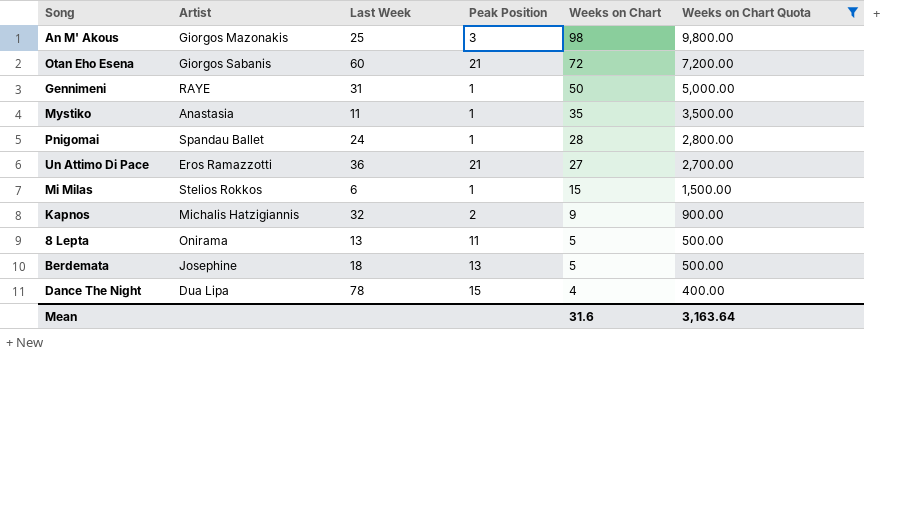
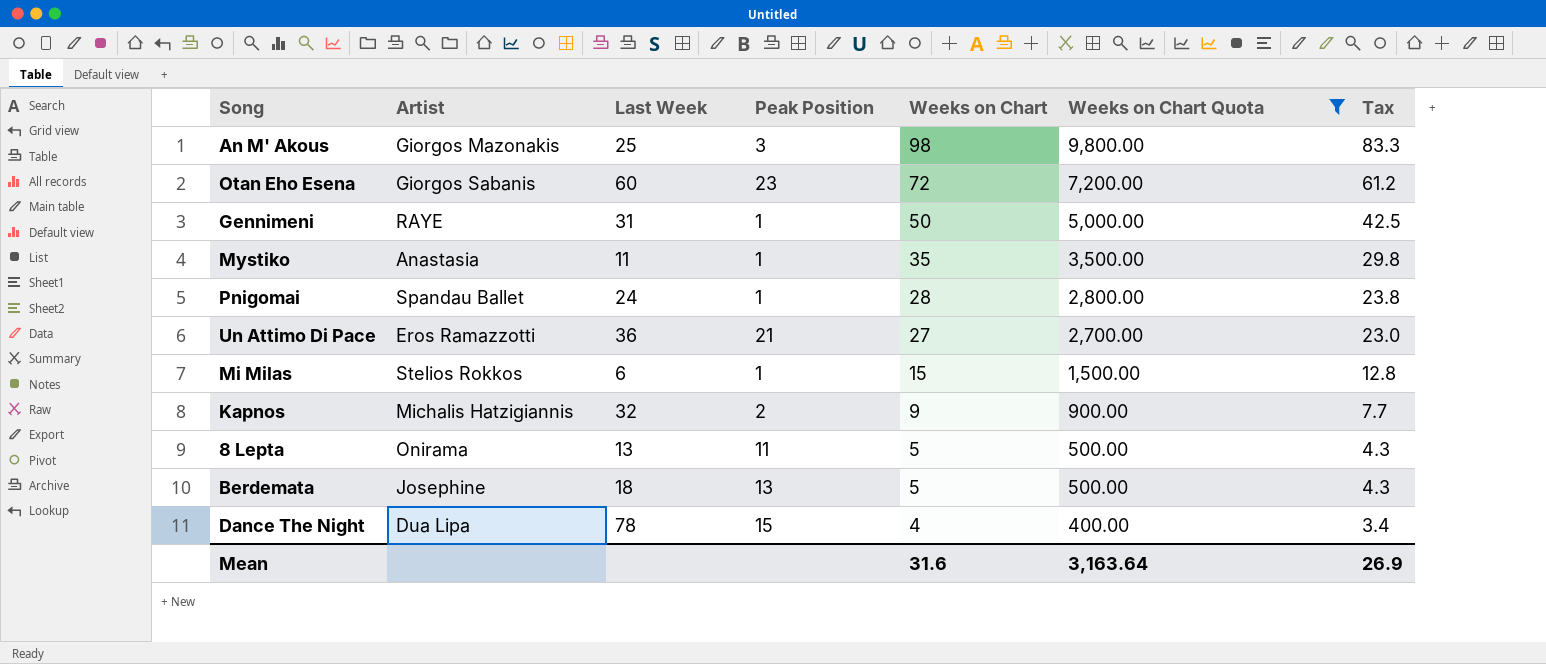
column Tax | formula: none -> [Weeks on Chart] * 0.85
Otan Eho Esena | Peak Position: 21 -> 23

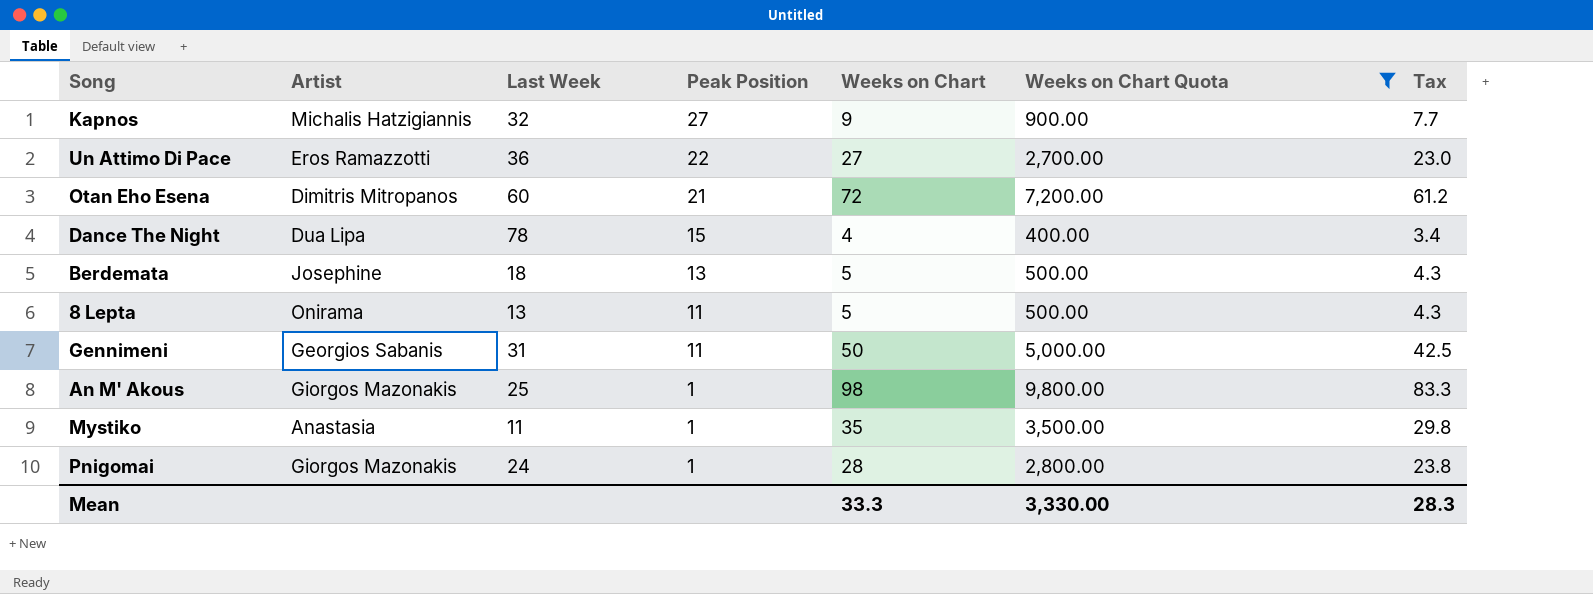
row order: Weeks on Chart descending -> Peak Position descending
row Mi Milas: Stelios Rokkos | 6 | 1 | 15 | 1,500.00 | 12.8 -> none
Kapnos | Peak Position: 2 -> 27
Un Attimo Di Pace | Peak Position: 21 -> 22
Otan Eho Esena | Artist: Giorgos Sabanis -> Dimitris Mitropanos
Otan Eho Esena | Peak Position: 23 -> 21
Gennimeni | Artist: RAYE -> Georgios Sabanis
Gennimeni | Peak Position: 1 -> 11
An M' Akous | Peak Position: 3 -> 1
Pnigomai | Artist: Spandau Ballet -> Giorgos Mazonakis
Mean | Weeks on Chart: 31.6 -> 33.3
Mean | Weeks on Chart Quota: 3,163.64 -> 3,330.00
Mean | Tax: 26.9 -> 28.3

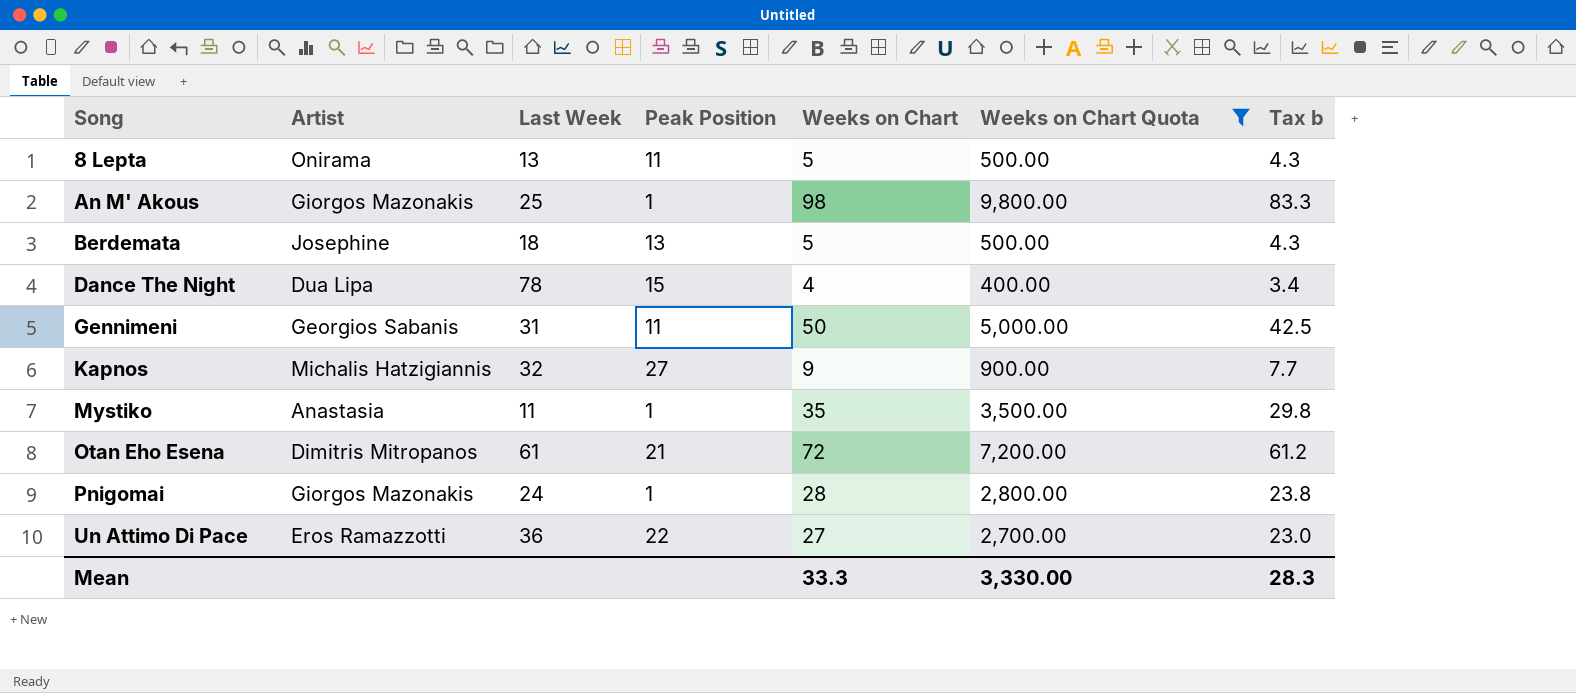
row order: Peak Position descending -> Song ascending
column name: Tax -> Tax b
Otan Eho Esena | Last Week: 60 -> 61

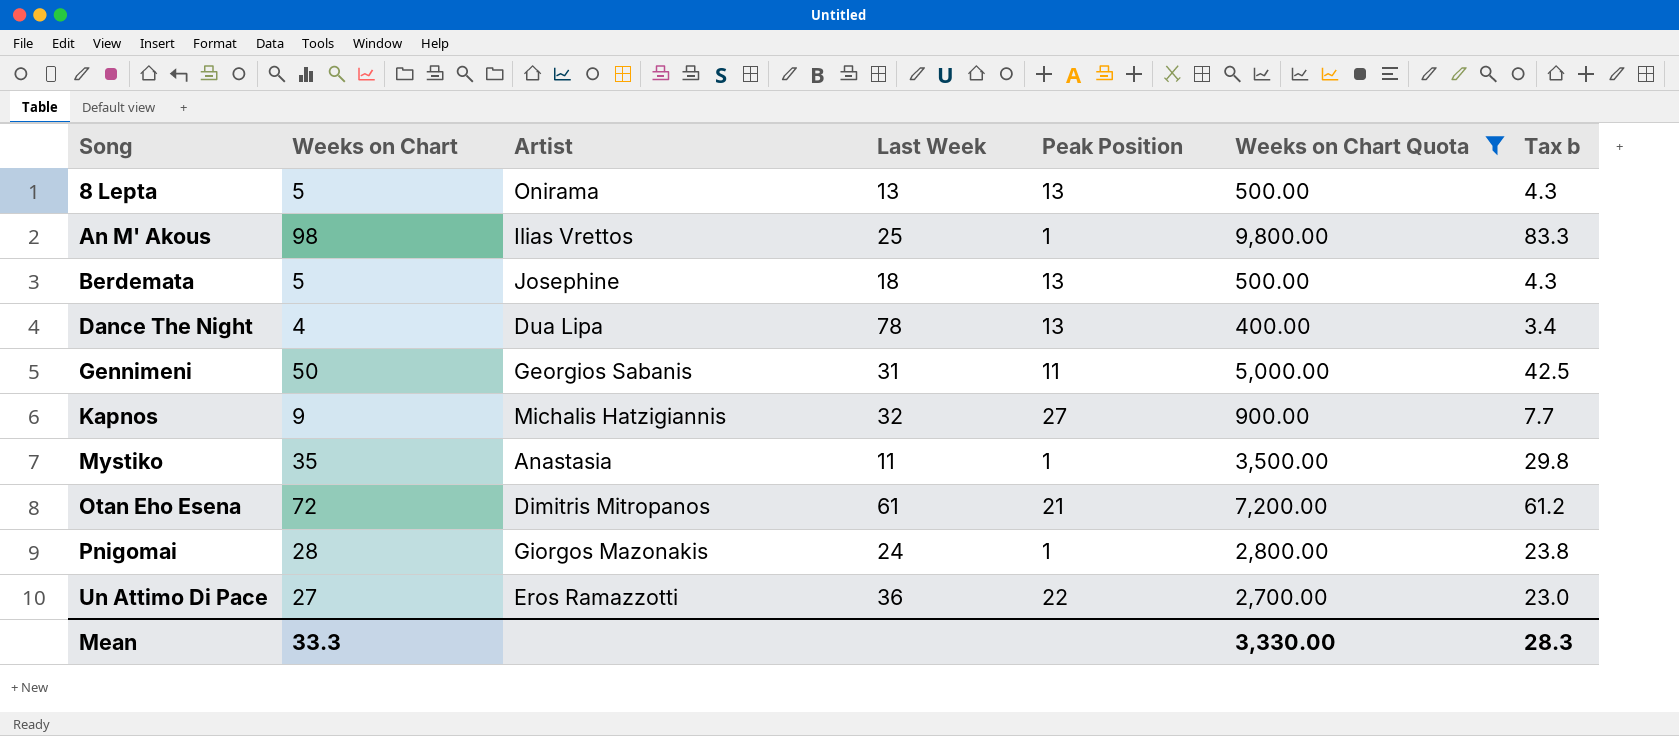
column Weeks on Chart | position: 5 -> 2
8 Lepta | Peak Position: 11 -> 13
An M' Akous | Artist: Giorgos Mazonakis -> Ilias Vrettos
Dance The Night | Peak Position: 15 -> 13

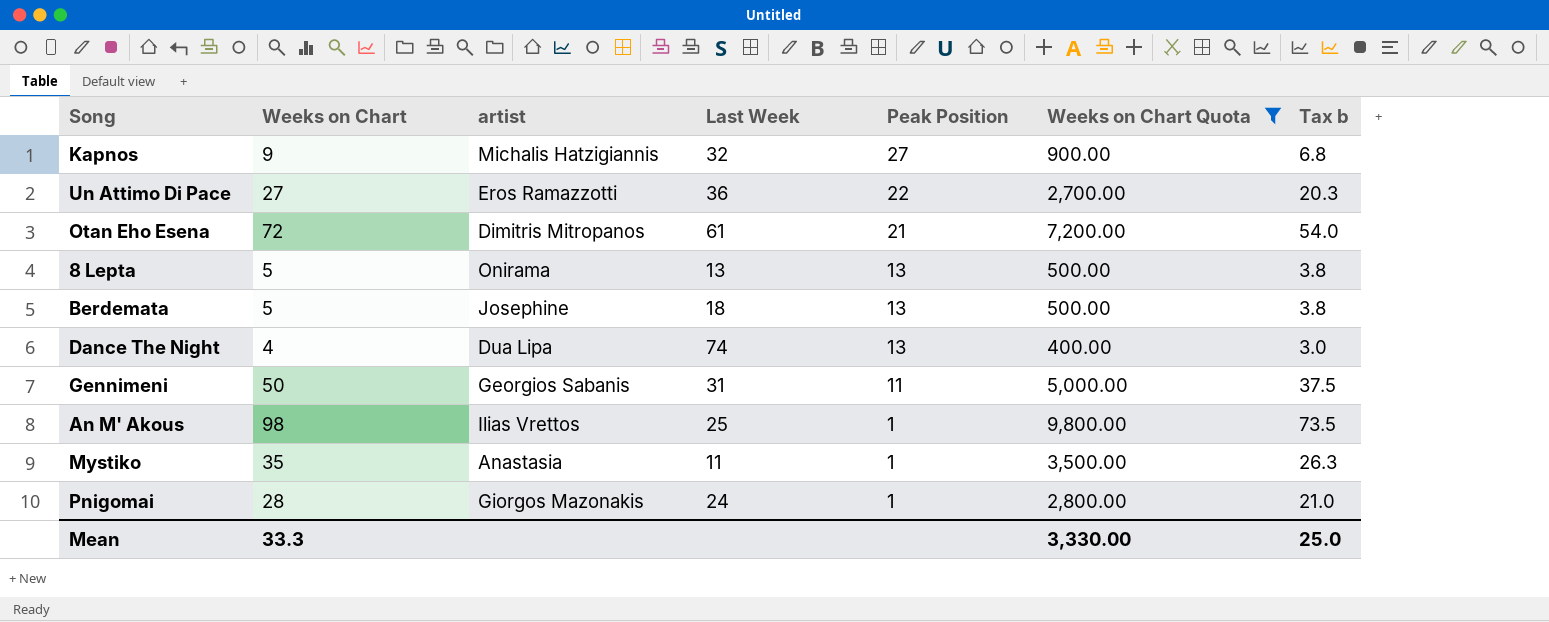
row order: Song ascending -> Peak Position descending
column name: Artist -> artist
column Tax b | formula: [Weeks on Chart] * 0.85 -> [Weeks on Chart] * 0.75
Dance The Night | Last Week: 78 -> 74
Mean | Tax b: 28.3 -> 25.0

